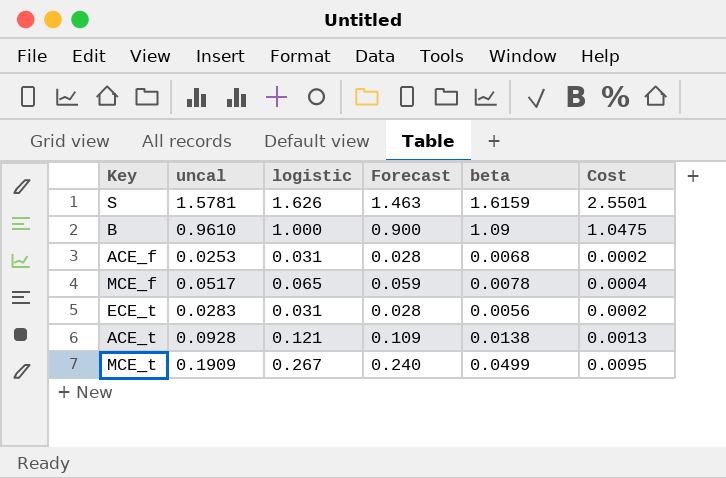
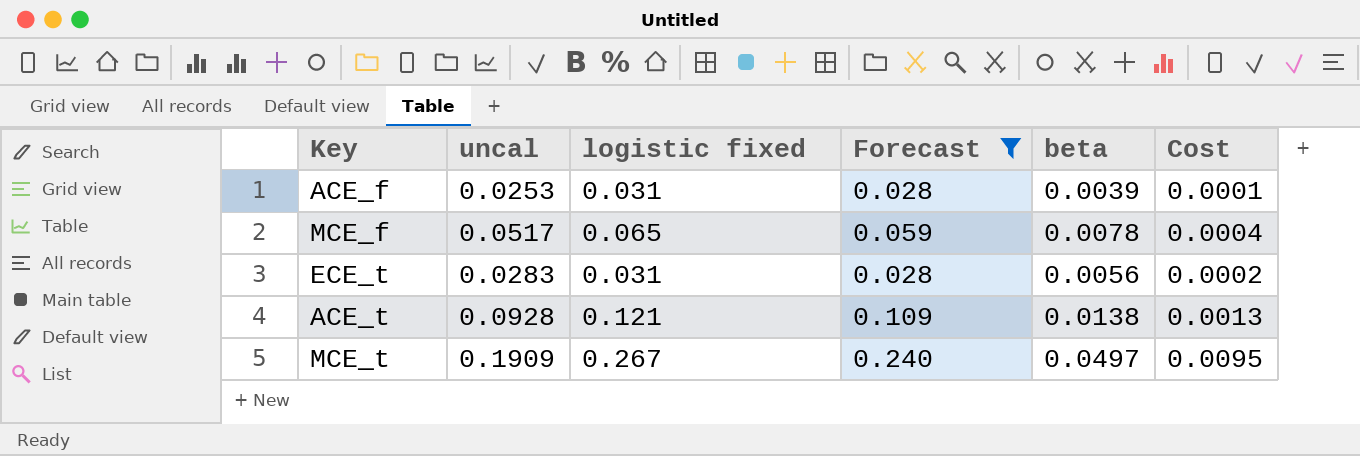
filter: none -> Forecast <= 0.240
column name: logistic -> logistic fixed
ACE_f | beta: 0.0068 -> 0.0039
ACE_f | Cost: 0.0002 -> 0.0001
MCE_t | beta: 0.0499 -> 0.0497

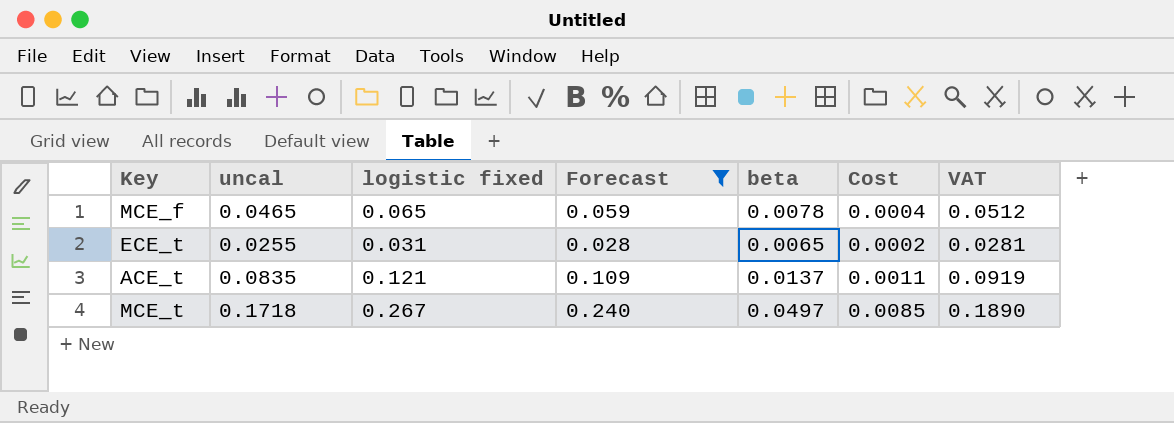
column VAT | formula: none -> [uncal] * 1.1
row ACE_f: 0.0253 | 0.031 | 0.028 | 0.0039 | 0.0001 -> none
MCE_f | uncal: 0.0517 -> 0.0465
ECE_t | uncal: 0.0283 -> 0.0255
ECE_t | beta: 0.0056 -> 0.0065
ACE_t | uncal: 0.0928 -> 0.0835
ACE_t | beta: 0.0138 -> 0.0137
ACE_t | Cost: 0.0013 -> 0.0011
MCE_t | uncal: 0.1909 -> 0.1718
MCE_t | Cost: 0.0095 -> 0.0085

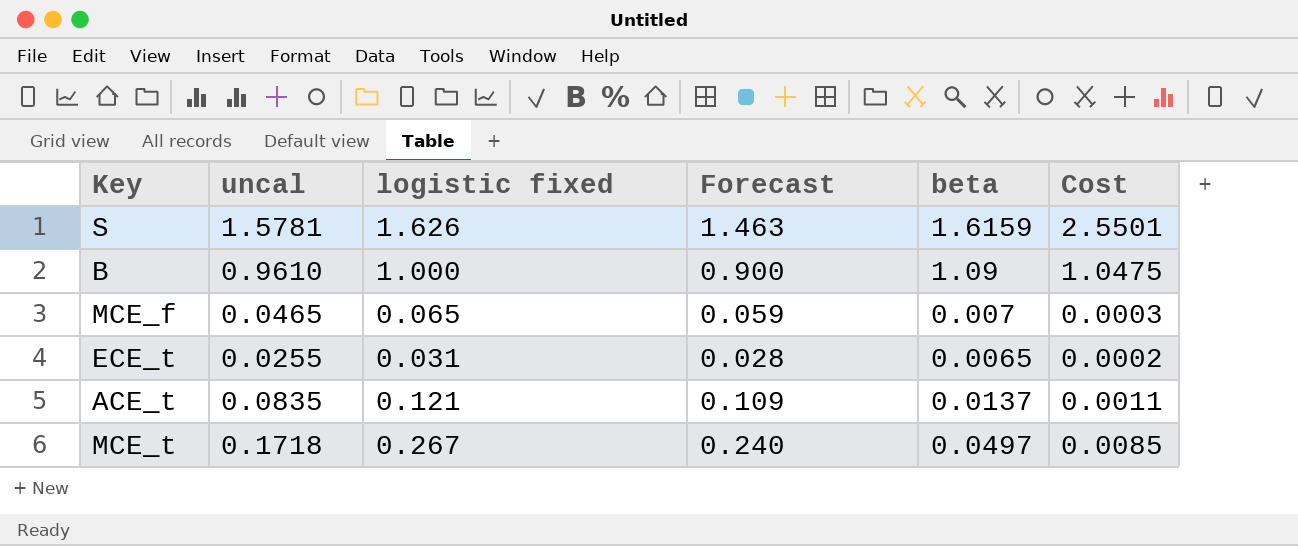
filter: Forecast <= 0.240 -> none
column VAT | formula: [uncal] * 1.1 -> none
MCE_f | beta: 0.0078 -> 0.007
MCE_f | Cost: 0.0004 -> 0.0003

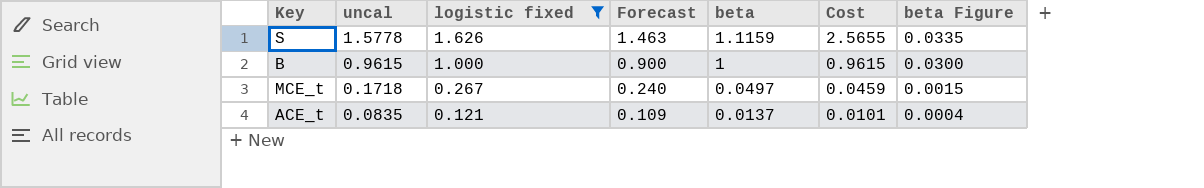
filter: none -> logistic fixed >= 0.121
row order: none -> uncal descending
column Cost | formula: [uncal] * [beta] -> [uncal] * [logistic fixed]
column beta Figure | formula: none -> [beta] * 0.03
S | uncal: 1.5781 -> 1.5778
S | beta: 1.6159 -> 1.1159
B | uncal: 0.9610 -> 0.9615
B | beta: 1.09 -> 1

